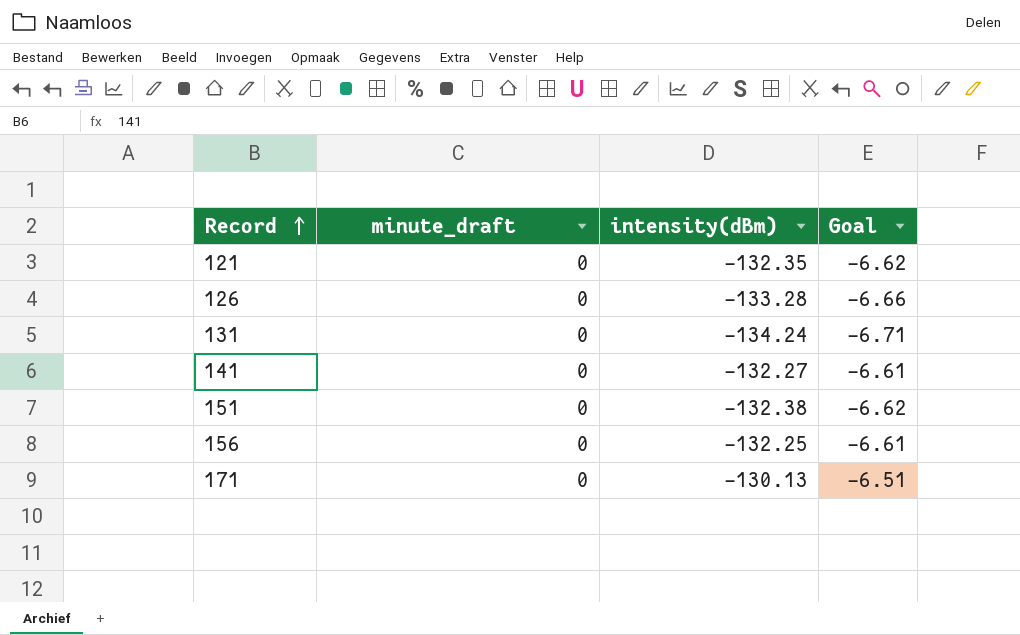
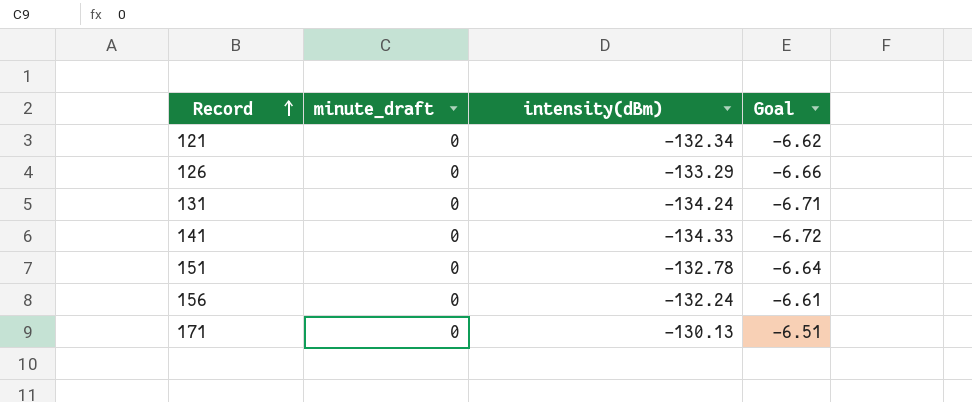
121 | intensity(dBm): -132.35 -> -132.34
126 | intensity(dBm): -133.28 -> -133.29
141 | intensity(dBm): -132.27 -> -134.33
141 | Goal: -6.61 -> -6.72
151 | intensity(dBm): -132.38 -> -132.78
151 | Goal: -6.62 -> -6.64
156 | intensity(dBm): -132.25 -> -132.24

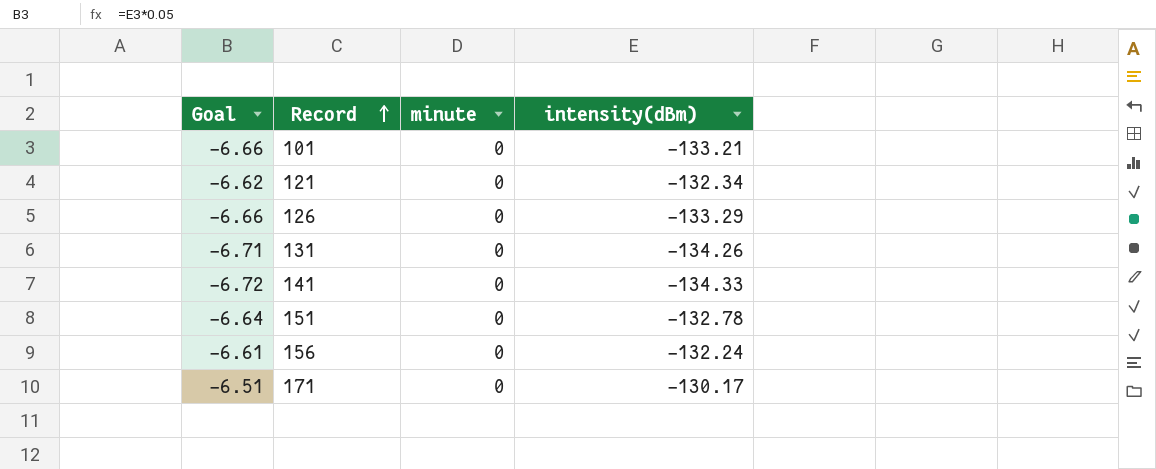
column Goal | position: 4 -> 1
column name: minute_draft -> minute
row 101: none -> -6.66 | 0 | -133.21
131 | intensity(dBm): -134.24 -> -134.26
171 | intensity(dBm): -130.13 -> -130.17

